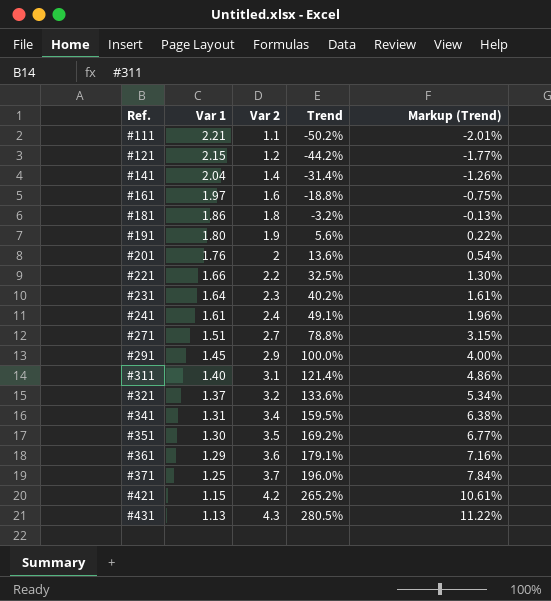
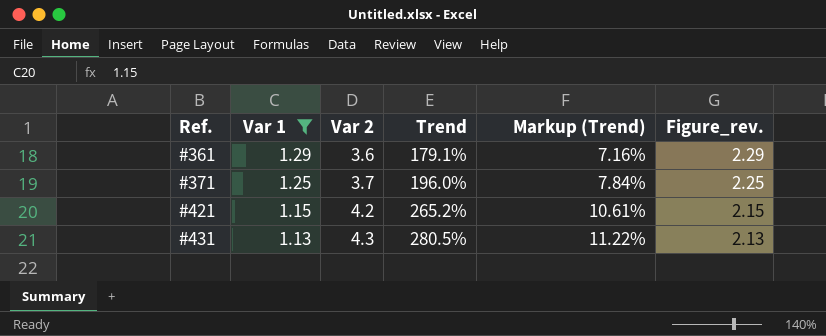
filter: none -> Var 1 <= 1.29
column Figure_rev. | formula: none -> [Var 1] + 1

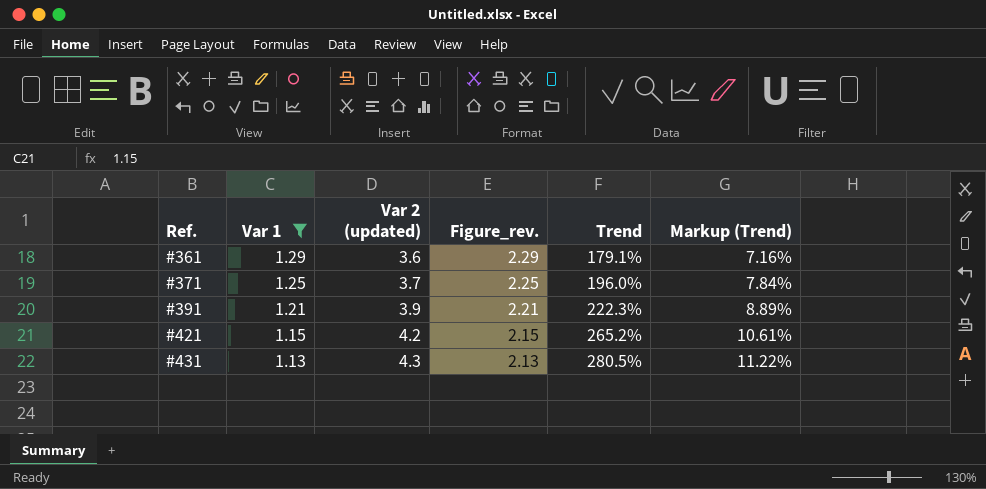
column name: Var 2 -> Var 2 (updated)
column Figure_rev. | position: 6 -> 4
row #391: none -> 1.21 | 3.9 | 2.21 | 222.3% | 8.89%

